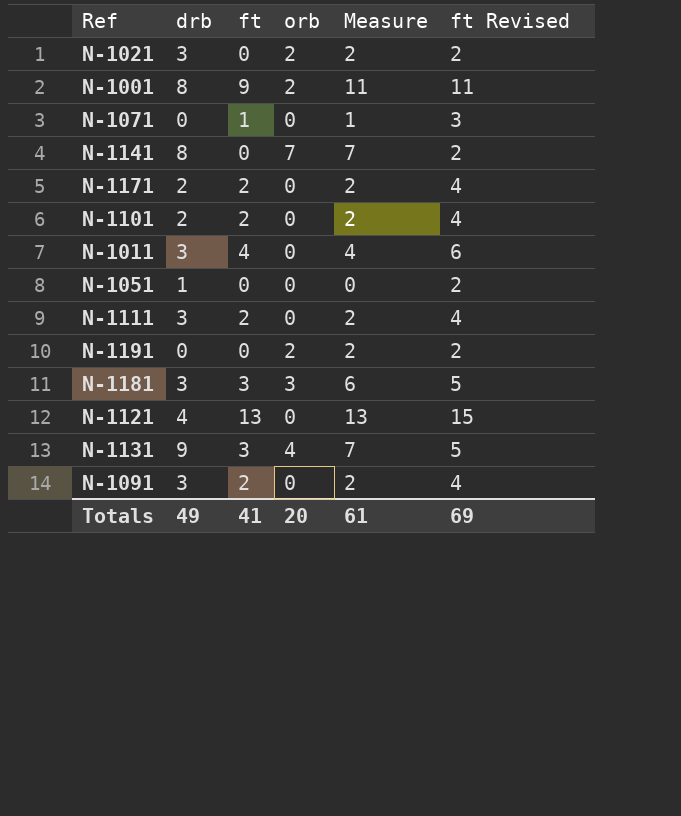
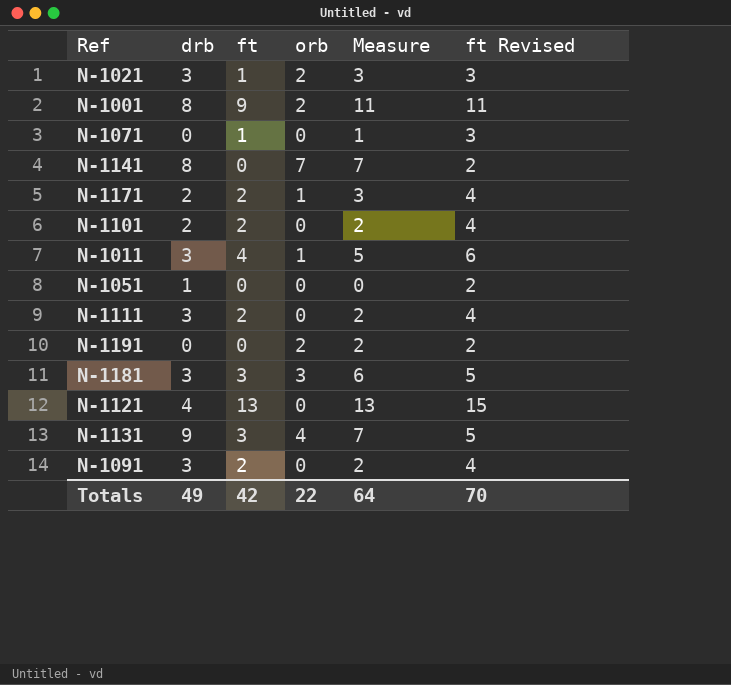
N-1021 | ft: 0 -> 1
N-1021 | Measure: 2 -> 3
N-1021 | ft Revised: 2 -> 3
N-1171 | orb: 0 -> 1
N-1171 | Measure: 2 -> 3
N-1011 | orb: 0 -> 1
N-1011 | Measure: 4 -> 5
Totals | ft: 41 -> 42
Totals | orb: 20 -> 22
Totals | Measure: 61 -> 64
Totals | ft Revised: 69 -> 70

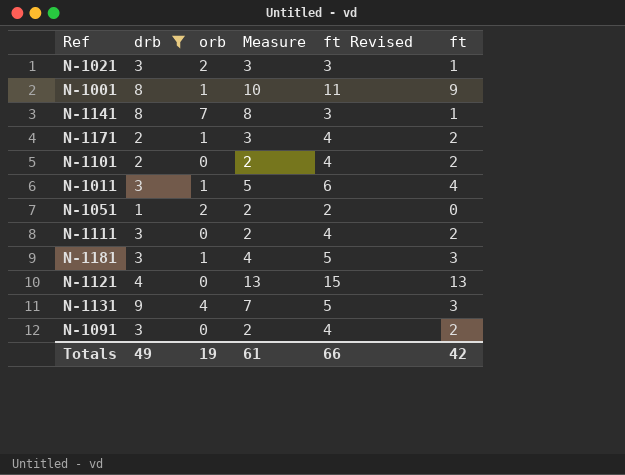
filter: none -> drb != 0
column ft | position: 3 -> 6
N-1001 | orb: 2 -> 1
N-1001 | Measure: 11 -> 10
N-1141 | Measure: 7 -> 8
N-1141 | ft Revised: 2 -> 3
N-1141 | ft: 0 -> 1
N-1051 | orb: 0 -> 2
N-1051 | Measure: 0 -> 2
N-1181 | orb: 3 -> 1
N-1181 | Measure: 6 -> 4
Totals | orb: 22 -> 19
Totals | Measure: 64 -> 61
Totals | ft Revised: 70 -> 66

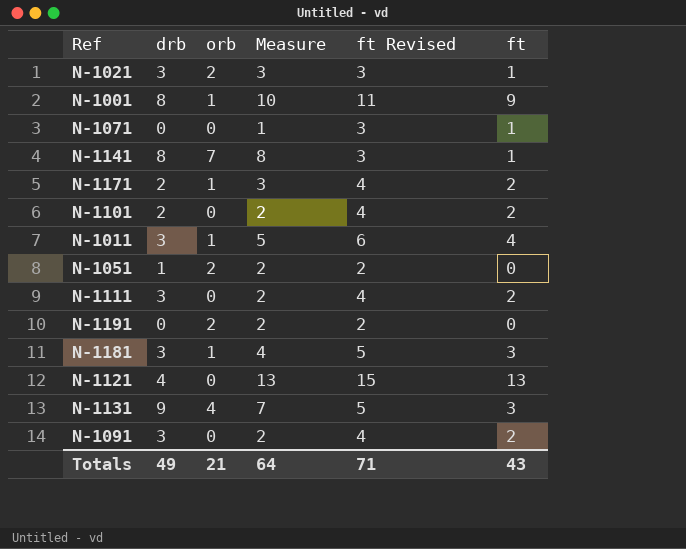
filter: drb != 0 -> none
Totals | orb: 19 -> 21
Totals | Measure: 61 -> 64
Totals | ft Revised: 66 -> 71
Totals | ft: 42 -> 43

